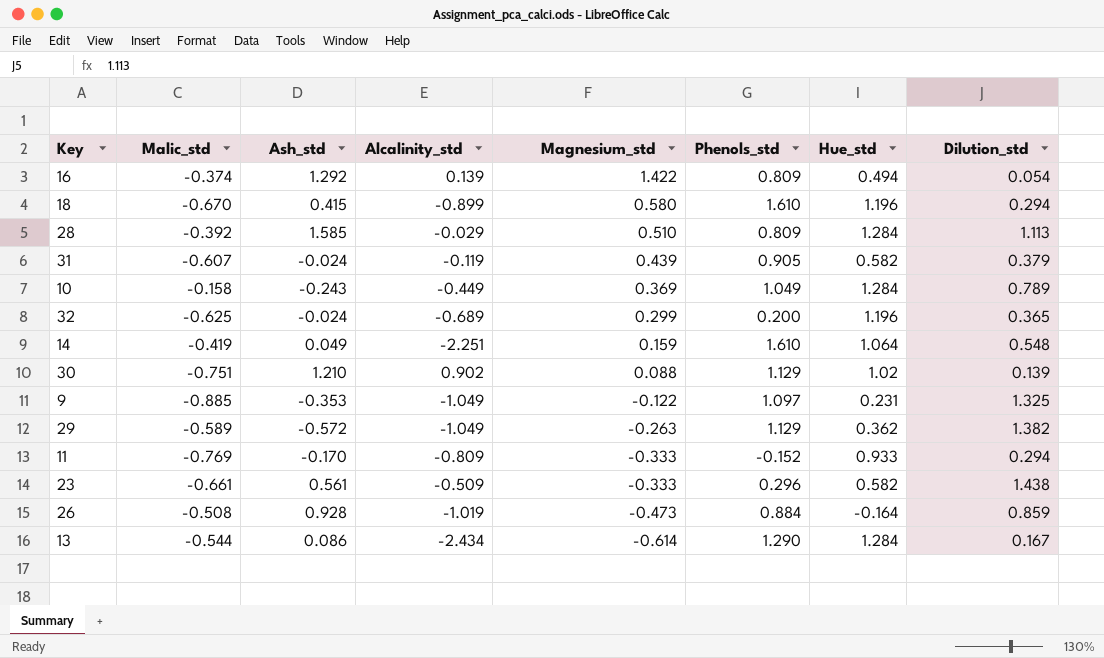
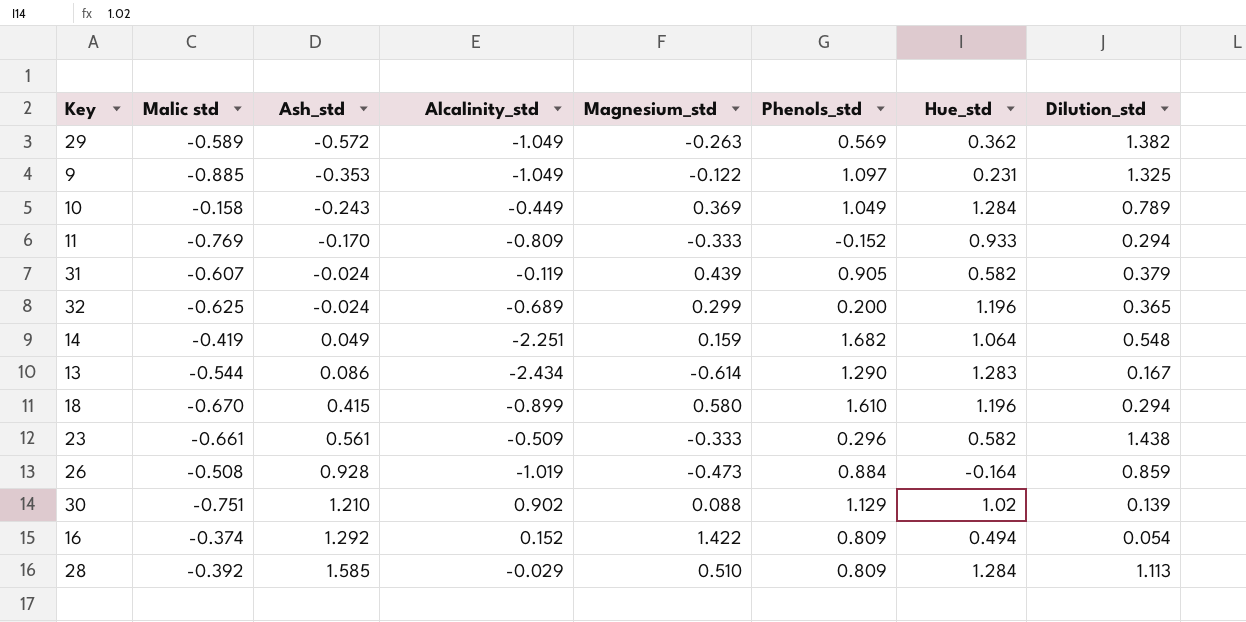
row order: Magnesium_std descending -> Ash_std ascending
column name: Malic_std -> Malic std
29 | Phenols_std: 1.129 -> 0.569
14 | Phenols_std: 1.610 -> 1.682
13 | Hue_std: 1.284 -> 1.283
16 | Alcalinity_std: 0.139 -> 0.152

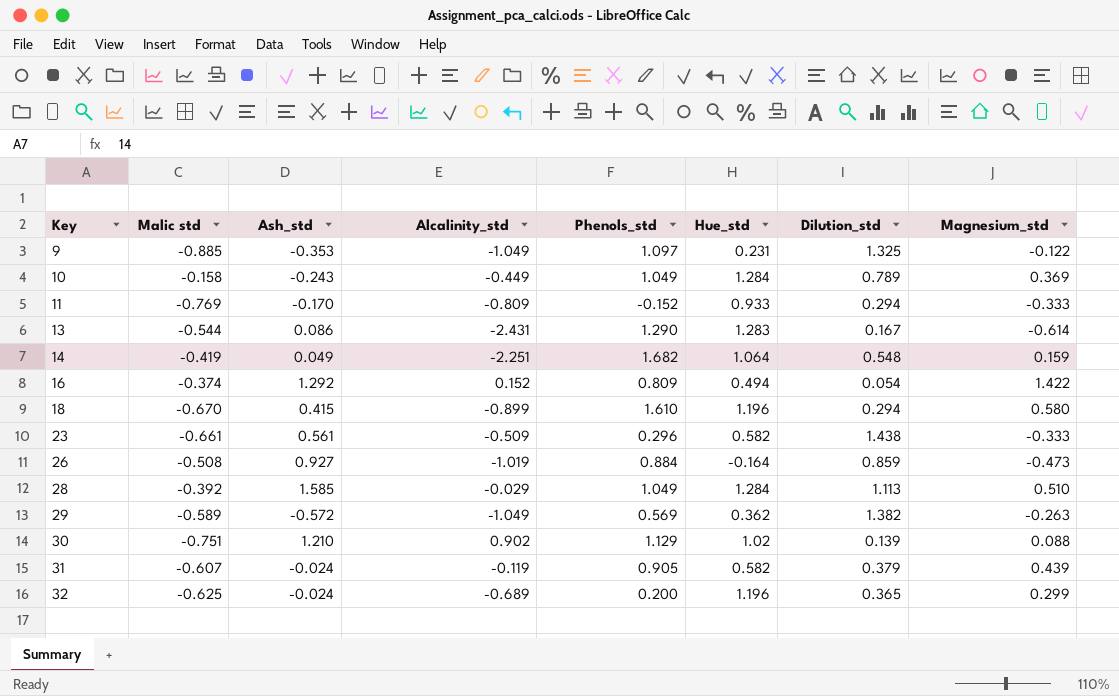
row order: Ash_std ascending -> Key ascending
column Magnesium_std | position: 5 -> 8
13 | Alcalinity_std: -2.434 -> -2.431
26 | Ash_std: 0.928 -> 0.927
28 | Phenols_std: 0.809 -> 1.049

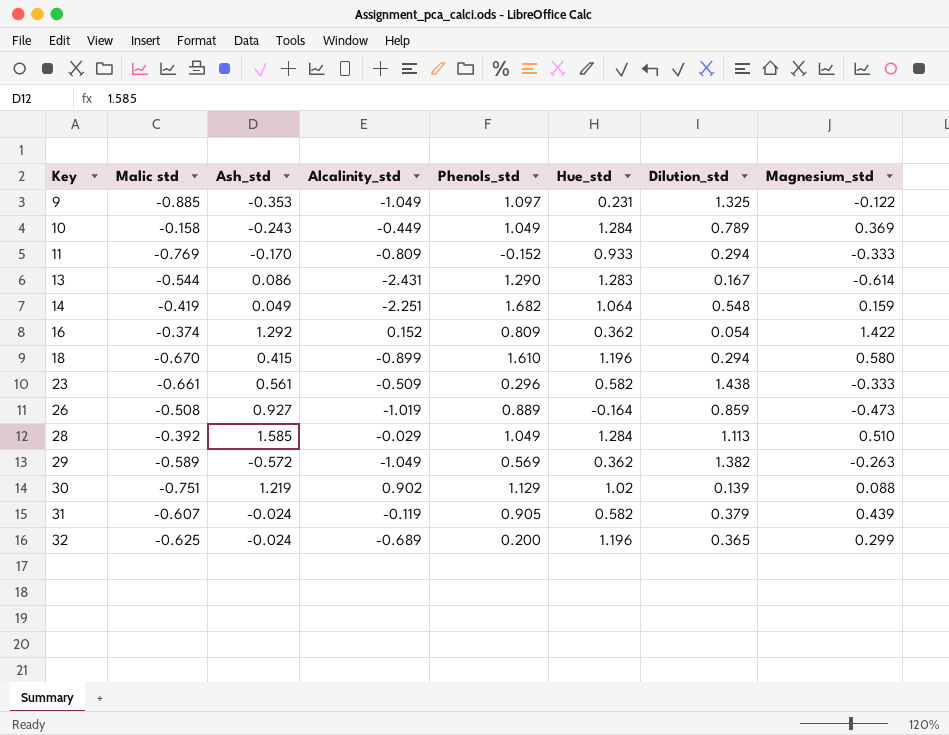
16 | Hue_std: 0.494 -> 0.362
26 | Phenols_std: 0.884 -> 0.889
30 | Ash_std: 1.210 -> 1.219

